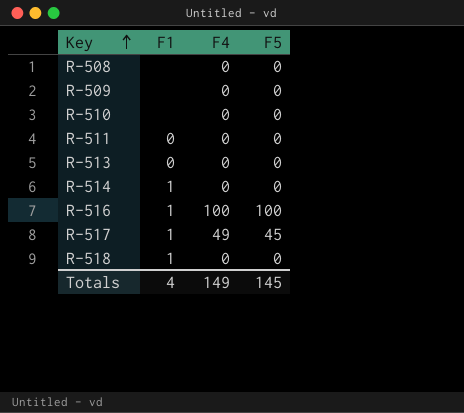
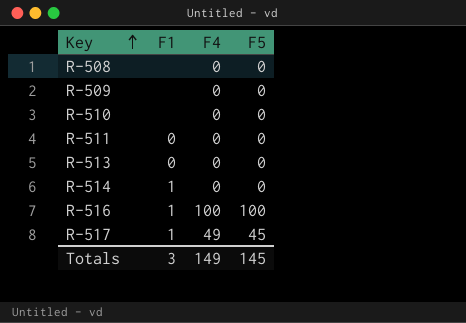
row R-518: 1 | 0 | 0 -> none
Totals | F1: 4 -> 3

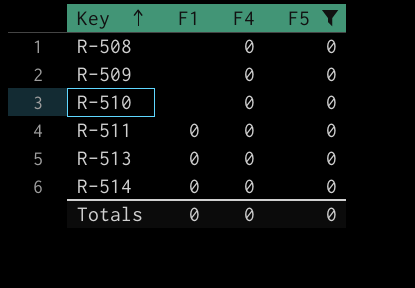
filter: none -> F5 = 0
R-514 | F1: 1 -> 0
Totals | F1: 3 -> 0
Totals | F4: 149 -> 0
Totals | F5: 145 -> 0

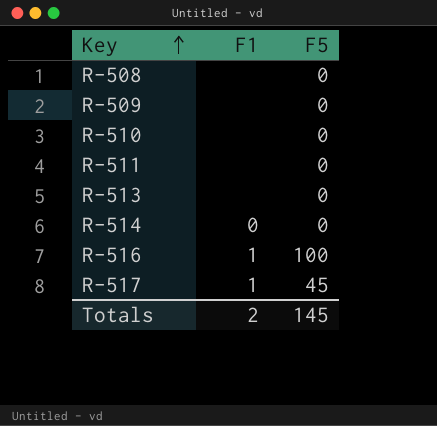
filter: F5 = 0 -> none
column F4 | position: 3 -> none
R-511 | F1: 0 -> none
R-513 | F1: 0 -> none
Totals | F1: 0 -> 2
Totals | F5: 0 -> 145

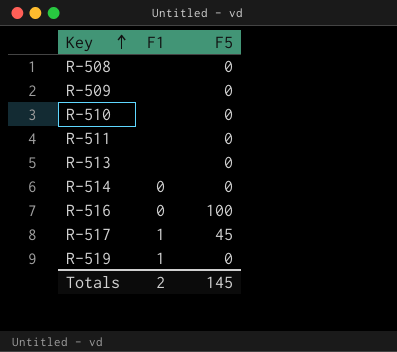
R-516 | F1: 1 -> 0
row R-519: none -> 1 | 0

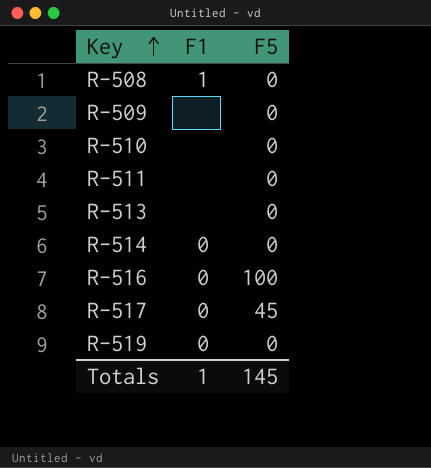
R-508 | F1: none -> 1
R-517 | F1: 1 -> 0
R-519 | F1: 1 -> 0
Totals | F1: 2 -> 1

